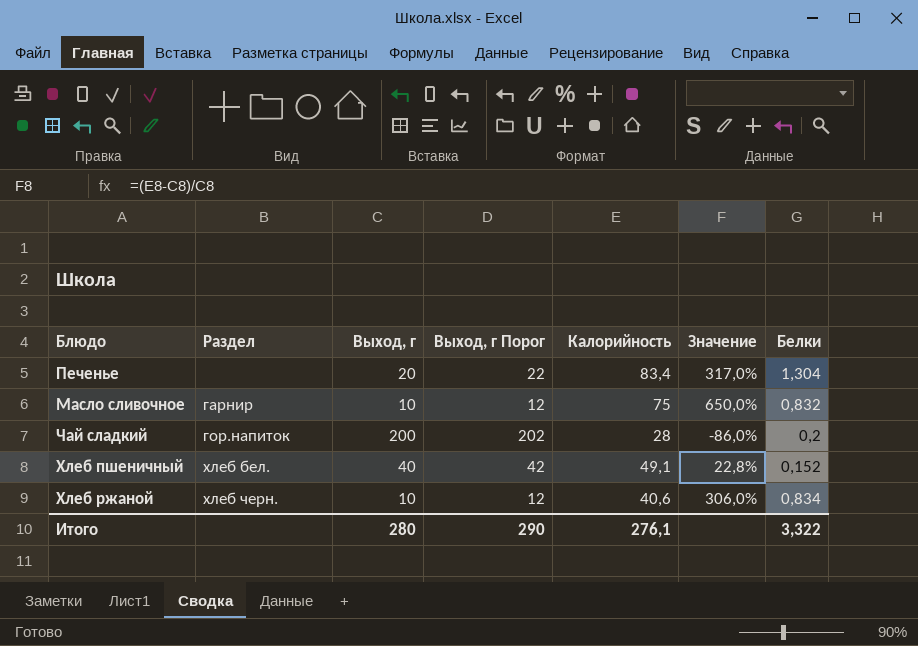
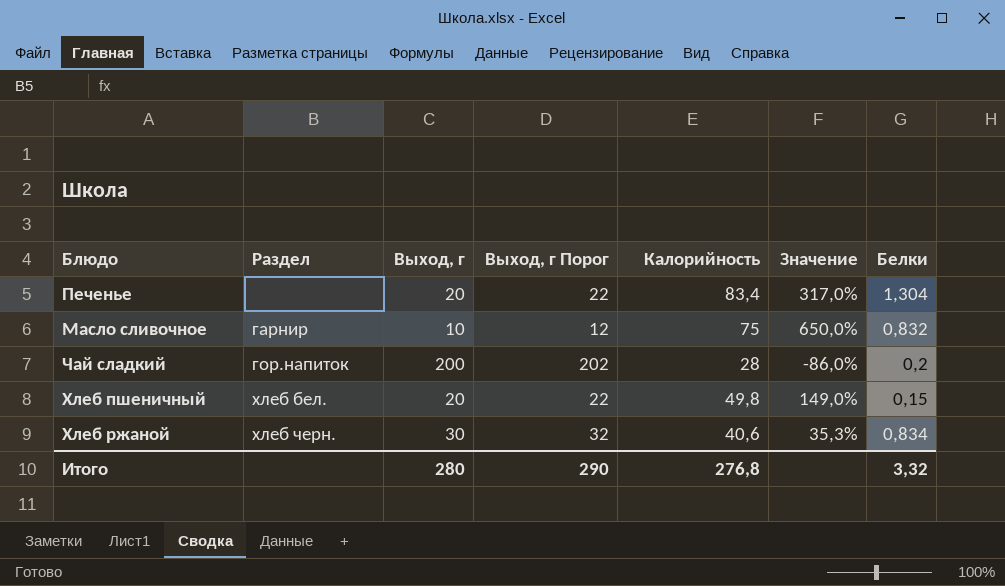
Хлеб пшеничный | Выход, г: 40 -> 20
Хлеб пшеничный | Выход, г Порог: 42 -> 22
Хлеб пшеничный | Калорийность: 49,1 -> 49,8
Хлеб пшеничный | Значение: 22,8% -> 149,0%
Хлеб пшеничный | Белки: 0,152 -> 0,15
Хлеб ржаной | Выход, г: 10 -> 30
Хлеб ржаной | Выход, г Порог: 12 -> 32
Хлеб ржаной | Значение: 306,0% -> 35,3%
Итого | Калорийность: 276,1 -> 276,8
Итого | Белки: 3,322 -> 3,32

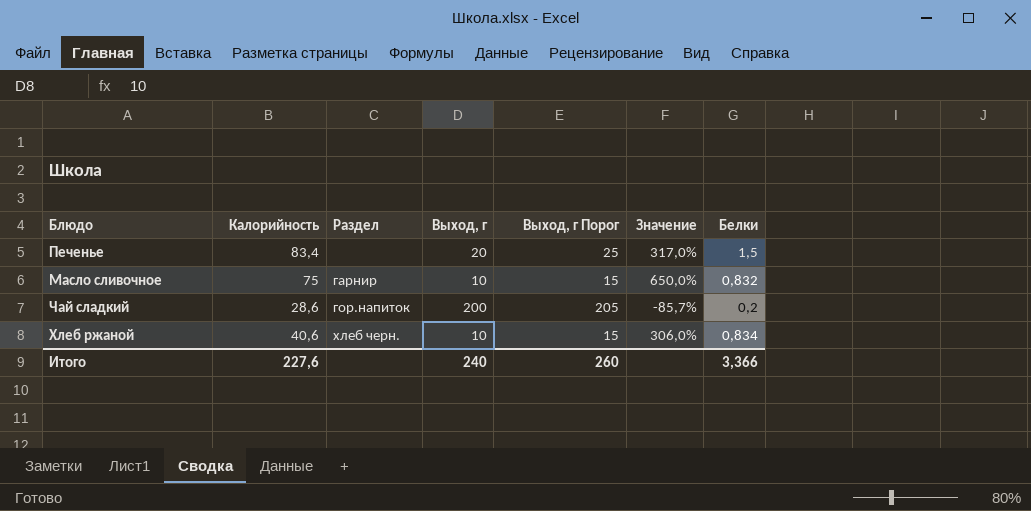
column Калорийность | position: 5 -> 2
column Выход, г Порог | formula: [Выход, г] + 2 -> [Выход, г] + 5
row Хлеб пшеничный: хлеб бел. | 20 | 22 | 49,8 | 149,0% | 0,15 -> none
Печенье | Белки: 1,304 -> 1,5
Чай сладкий | Калорийность: 28 -> 28,6
Чай сладкий | Значение: -86,0% -> -85,7%
Хлеб ржаной | Выход, г: 30 -> 10
Хлеб ржаной | Значение: 35,3% -> 306,0%
Итого | Калорийность: 276,8 -> 227,6
Итого | Выход, г: 280 -> 240
Итого | Выход, г Порог: 290 -> 260
Итого | Белки: 3,32 -> 3,366

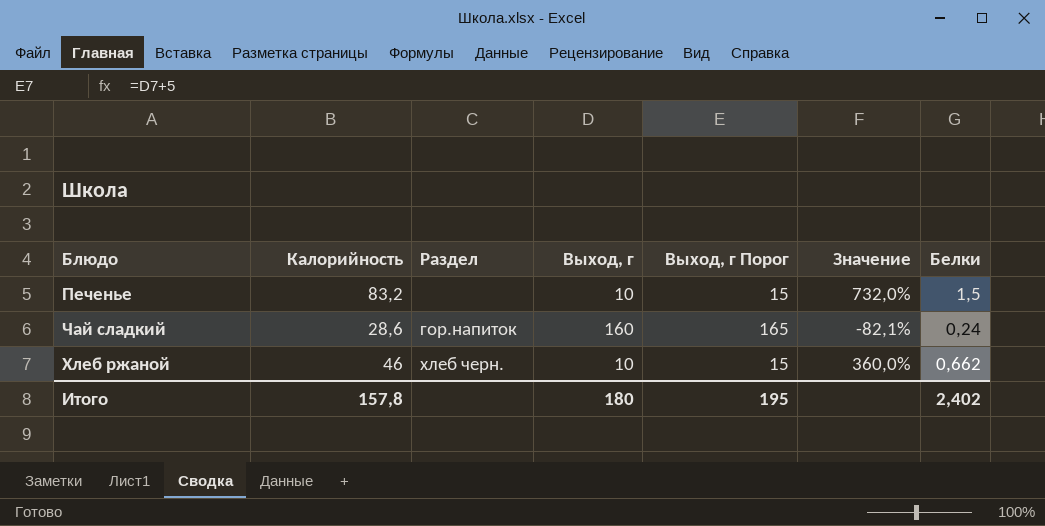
row Масло сливочное: 75 | гарнир | 10 | 15 | 650,0% | 0,832 -> none
Печенье | Калорийность: 83,4 -> 83,2
Печенье | Выход, г: 20 -> 10
Печенье | Выход, г Порог: 25 -> 15
Печенье | Значение: 317,0% -> 732,0%
Чай сладкий | Выход, г: 200 -> 160
Чай сладкий | Выход, г Порог: 205 -> 165
Чай сладкий | Значение: -85,7% -> -82,1%
Чай сладкий | Белки: 0,2 -> 0,24
Хлеб ржаной | Калорийность: 40,6 -> 46
Хлеб ржаной | Значение: 306,0% -> 360,0%
Хлеб ржаной | Белки: 0,834 -> 0,662
Итого | Калорийность: 227,6 -> 157,8
Итого | Выход, г: 240 -> 180
Итого | Выход, г Порог: 260 -> 195
Итого | Белки: 3,366 -> 2,402

